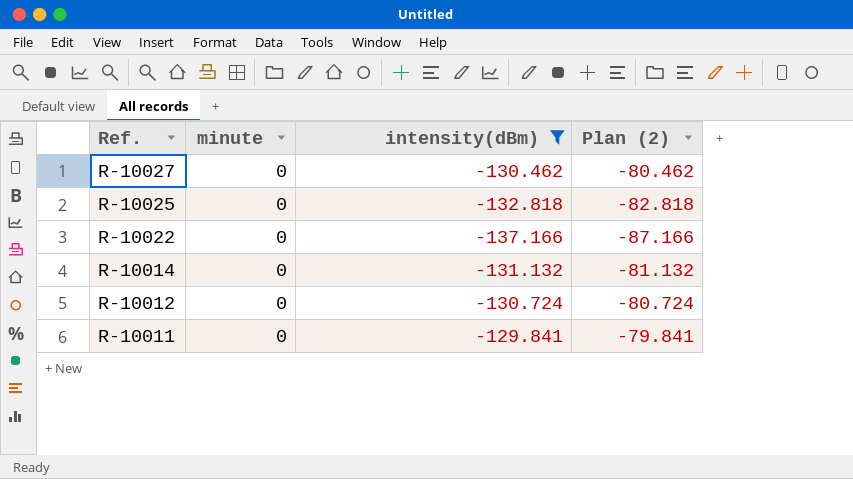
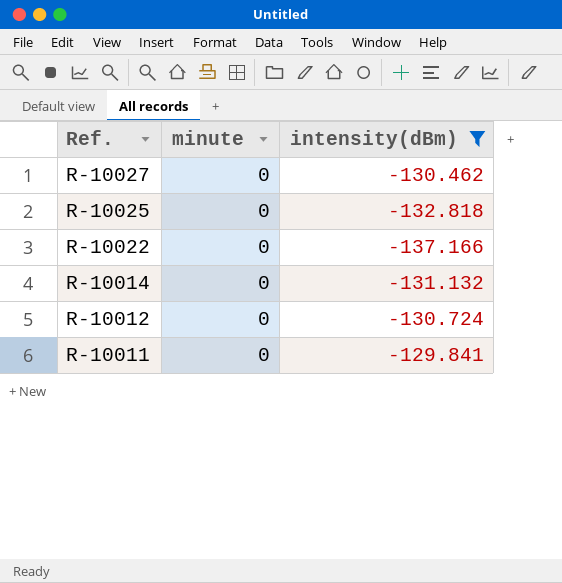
column Plan (2) | formula: [intensity(dBm)] + 50 -> none

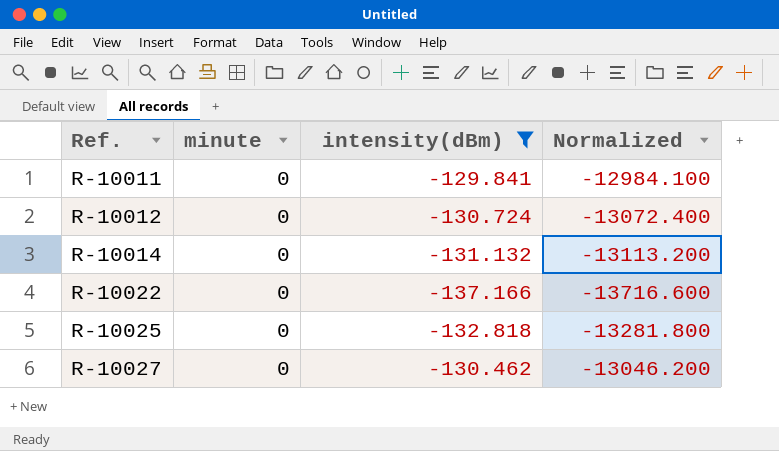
row order: Ref. descending -> Ref. ascending
column Normalized | formula: none -> [intensity(dBm)] * 100

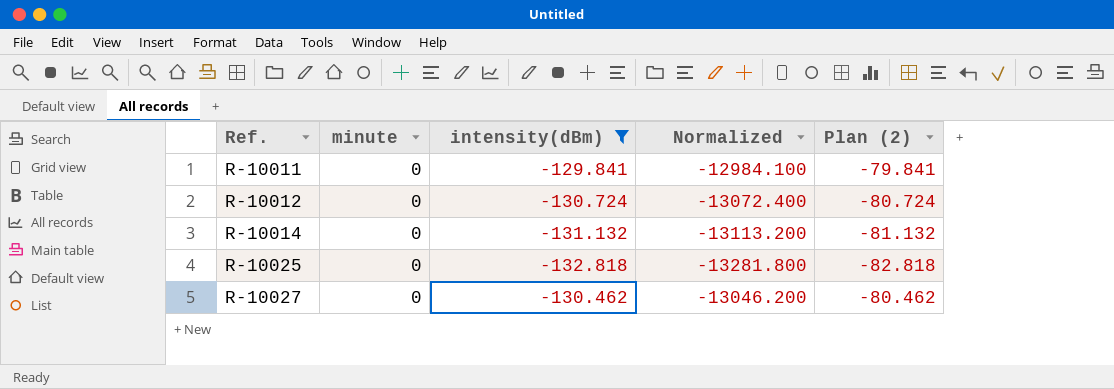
column Plan (2) | formula: none -> [intensity(dBm)] + 50
row R-10022: 0 | -137.166 | -13716.600 -> none

